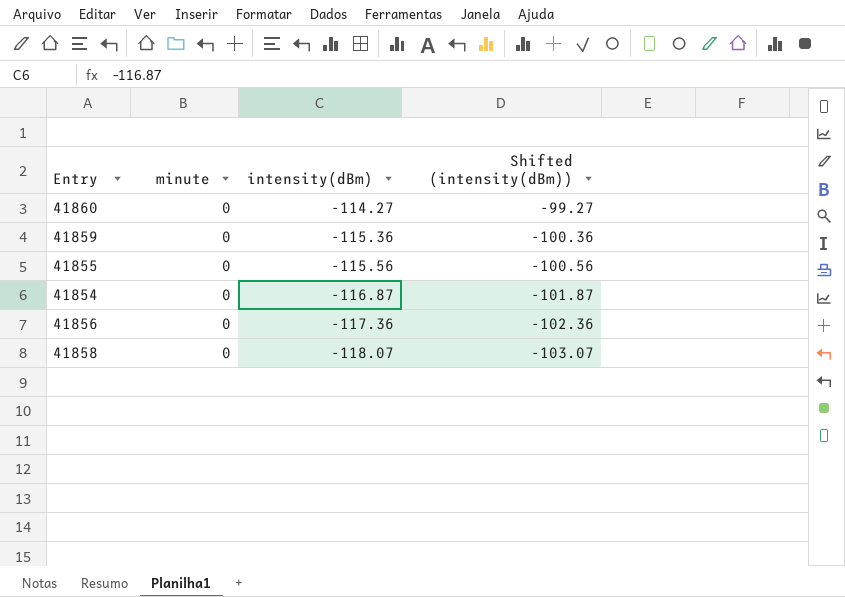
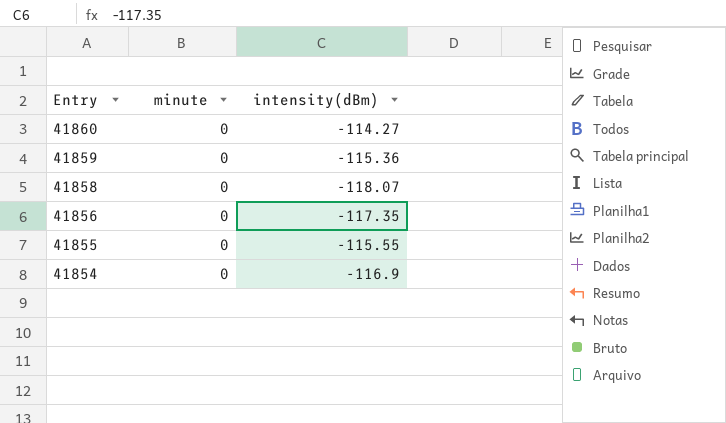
row order: intensity(dBm) descending -> Entry descending
column Shifted (intensity(dBm)) | formula: [intensity(dBm)] + 15 -> none
41856 | intensity(dBm): -117.36 -> -117.35
41855 | intensity(dBm): -115.56 -> -115.55
41854 | intensity(dBm): -116.87 -> -116.9

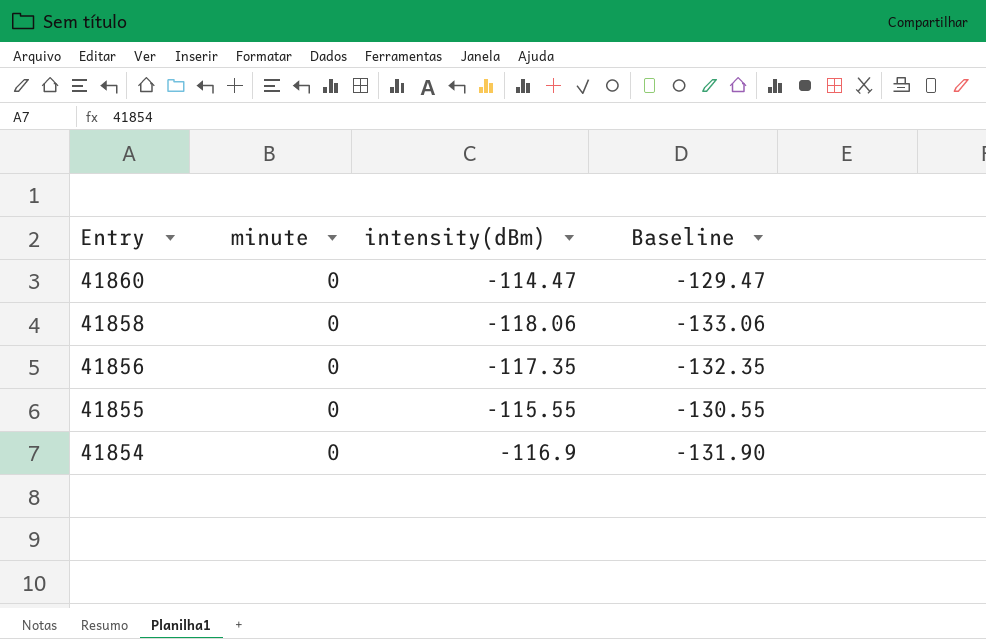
column Baseline | formula: none -> [intensity(dBm)] - 15
row 41859: 0 | -115.36 -> none
41860 | intensity(dBm): -114.27 -> -114.47
41858 | intensity(dBm): -118.07 -> -118.06

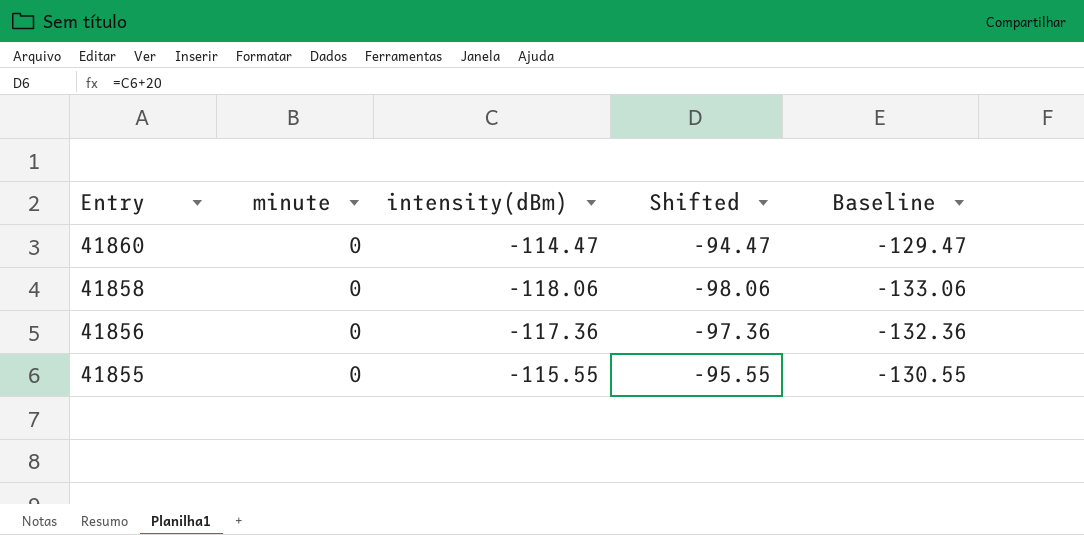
column Shifted | formula: none -> [intensity(dBm)] + 20
row 41854: 0 | -116.9 | -131.90 -> none
41856 | intensity(dBm): -117.35 -> -117.36
41856 | Baseline: -132.35 -> -132.36

